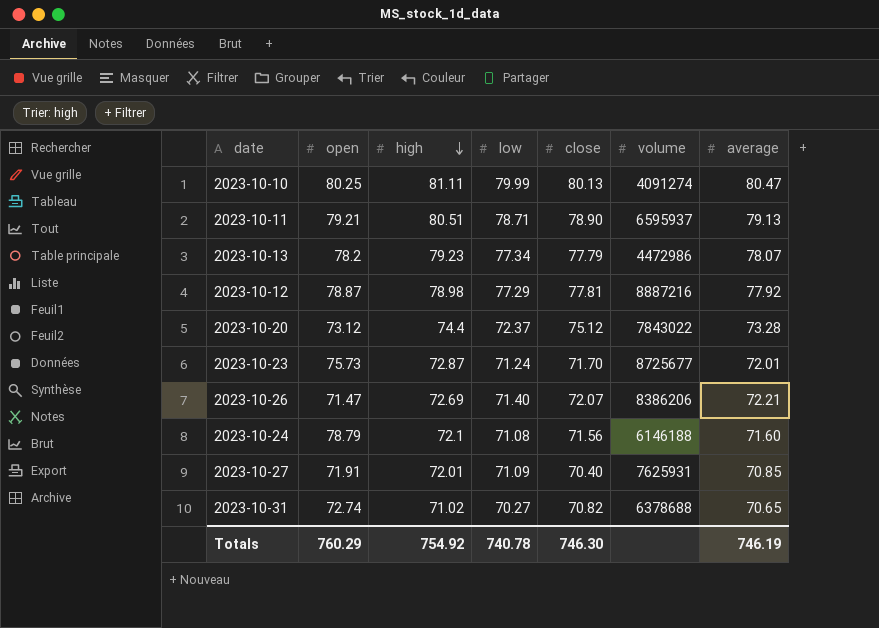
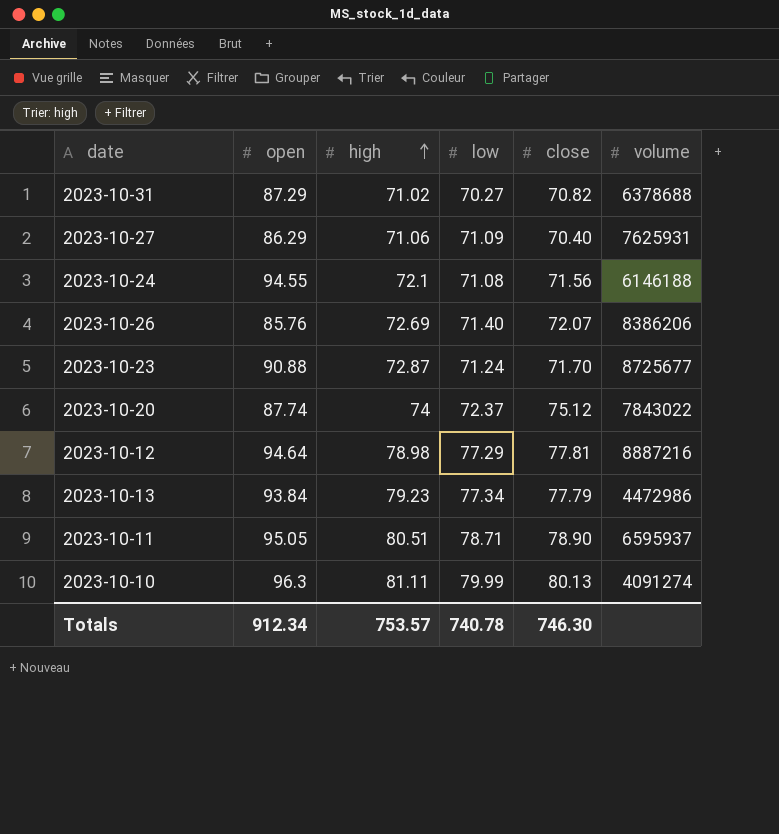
row order: high descending -> high ascending
column average | position: 7 -> none
2023-10-31 | open: 72.74 -> 87.29
2023-10-27 | open: 71.91 -> 86.29
2023-10-27 | high: 72.01 -> 71.06
2023-10-24 | open: 78.79 -> 94.55
2023-10-26 | open: 71.47 -> 85.76
2023-10-23 | open: 75.73 -> 90.88
2023-10-20 | open: 73.12 -> 87.74
2023-10-20 | high: 74.4 -> 74
2023-10-12 | open: 78.87 -> 94.64
2023-10-13 | open: 78.2 -> 93.84
2023-10-11 | open: 79.21 -> 95.05
2023-10-10 | open: 80.25 -> 96.3
Totals | open: 760.29 -> 912.34
Totals | high: 754.92 -> 753.57

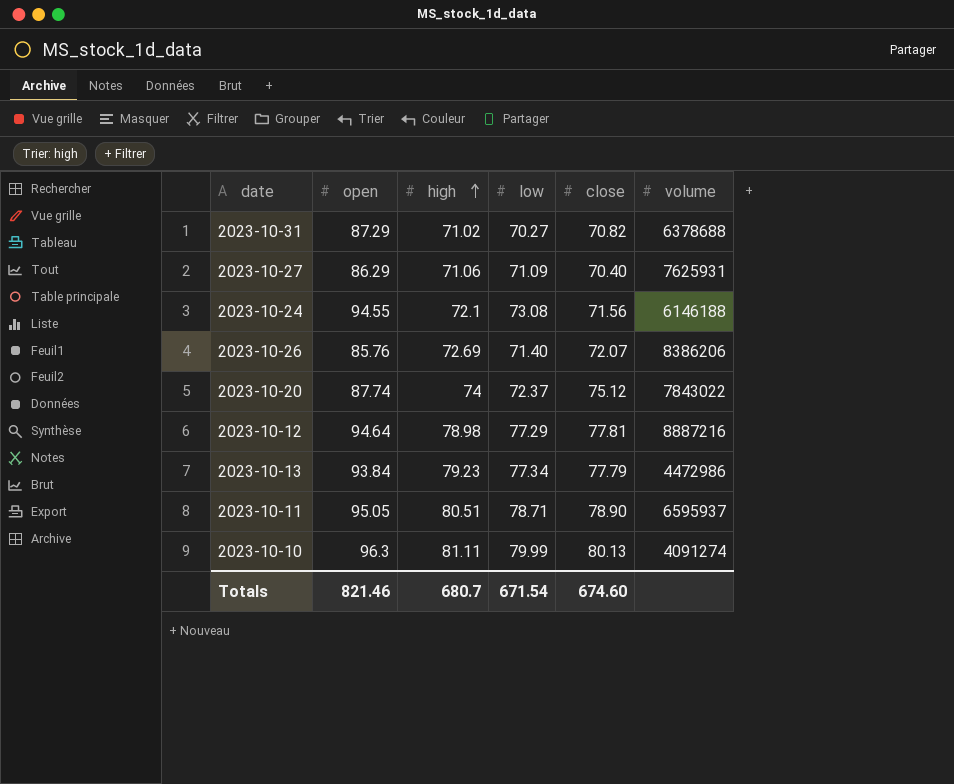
row 2023-10-23: 90.88 | 72.87 | 71.24 | 71.70 | 8725677 -> none
2023-10-24 | low: 71.08 -> 73.08
Totals | open: 912.34 -> 821.46
Totals | high: 753.57 -> 680.7
Totals | low: 740.78 -> 671.54
Totals | close: 746.30 -> 674.60

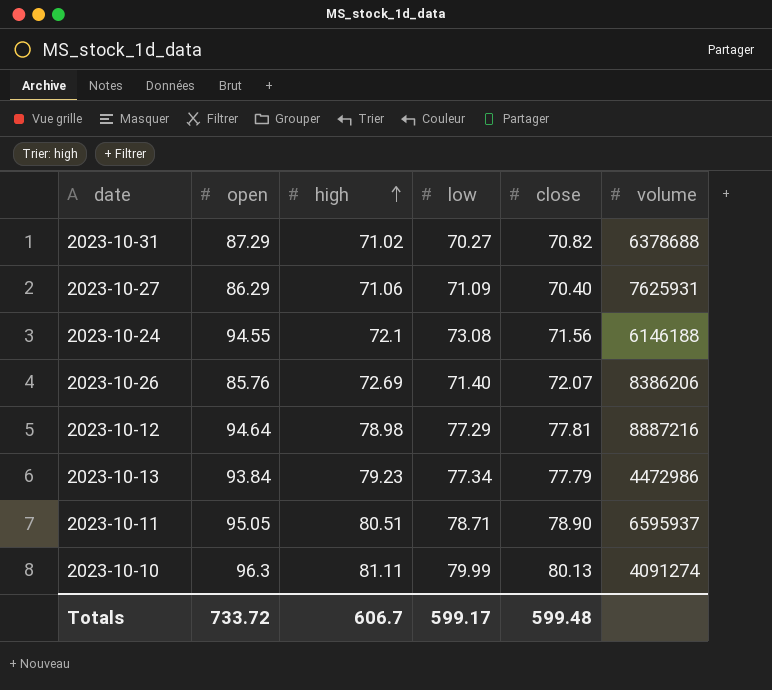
row 2023-10-20: 87.74 | 74 | 72.37 | 75.12 | 7843022 -> none
Totals | open: 821.46 -> 733.72
Totals | high: 680.7 -> 606.7
Totals | low: 671.54 -> 599.17
Totals | close: 674.60 -> 599.48

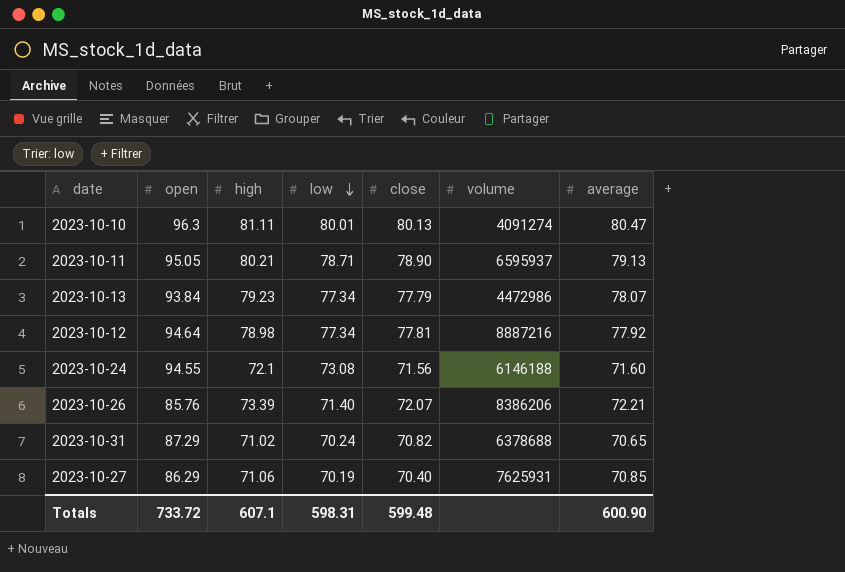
row order: high ascending -> low descending
column average | position: none -> 7
2023-10-10 | low: 79.99 -> 80.01
2023-10-11 | high: 80.51 -> 80.21
2023-10-12 | low: 77.29 -> 77.34
2023-10-26 | high: 72.69 -> 73.39
2023-10-31 | low: 70.27 -> 70.24
2023-10-27 | low: 71.09 -> 70.19
Totals | high: 606.7 -> 607.1
Totals | low: 599.17 -> 598.31

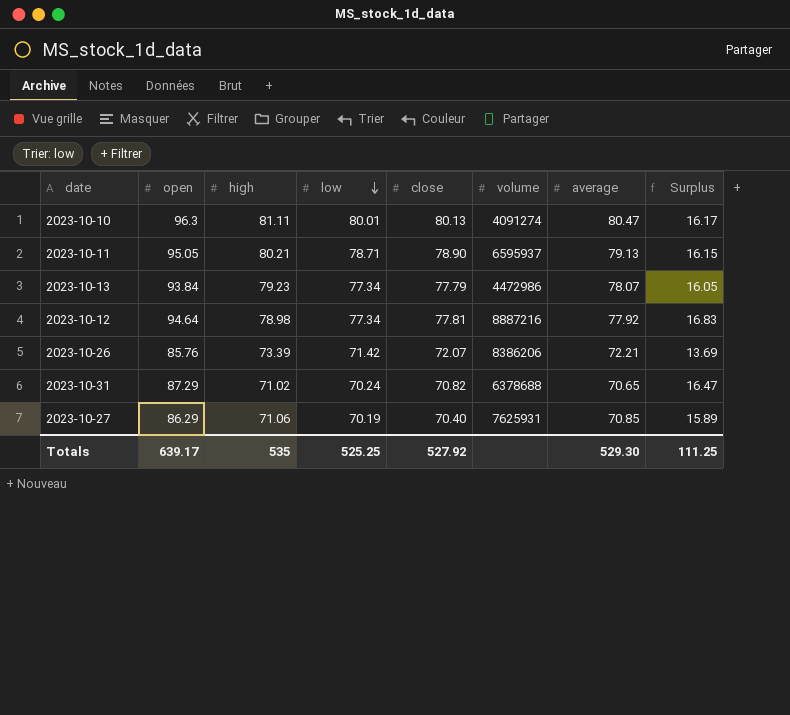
column Surplus | formula: none -> [open] - [close]
row 2023-10-24: 94.55 | 72.1 | 73.08 | 71.56 | 6146188 | 71.60 -> none
2023-10-26 | low: 71.40 -> 71.42
Totals | open: 733.72 -> 639.17
Totals | high: 607.1 -> 535
Totals | low: 598.31 -> 525.25
Totals | close: 599.48 -> 527.92
Totals | average: 600.90 -> 529.30

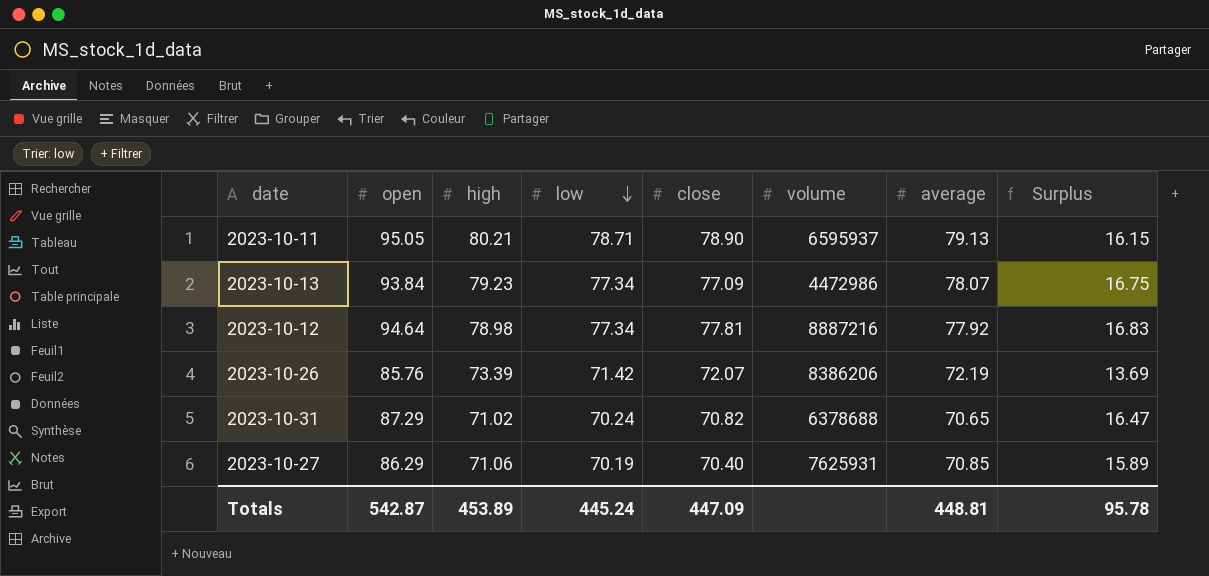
row 2023-10-10: 96.3 | 81.11 | 80.01 | 80.13 | 4091274 | 80.47 | 16.17 -> none
2023-10-13 | close: 77.79 -> 77.09
2023-10-13 | Surplus: 16.05 -> 16.75
2023-10-26 | average: 72.21 -> 72.19
Totals | open: 639.17 -> 542.87
Totals | high: 535 -> 453.89
Totals | low: 525.25 -> 445.24
Totals | close: 527.92 -> 447.09
Totals | average: 529.30 -> 448.81
Totals | Surplus: 111.25 -> 95.78

